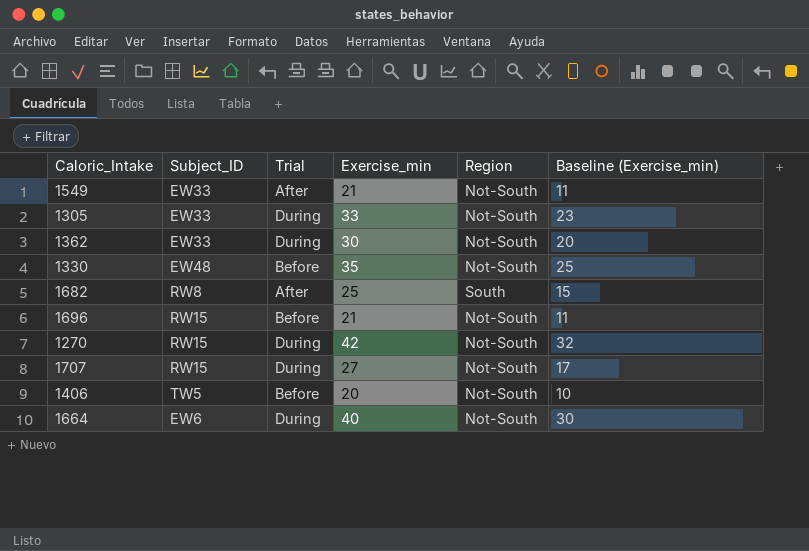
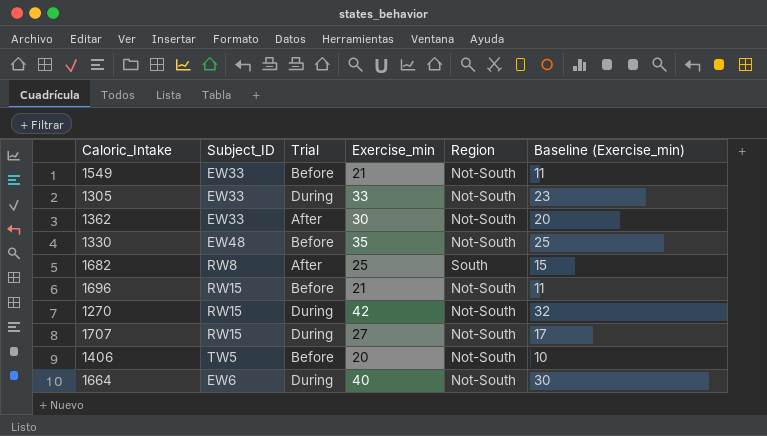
1549 | Trial: After -> Before
1362 | Trial: During -> After

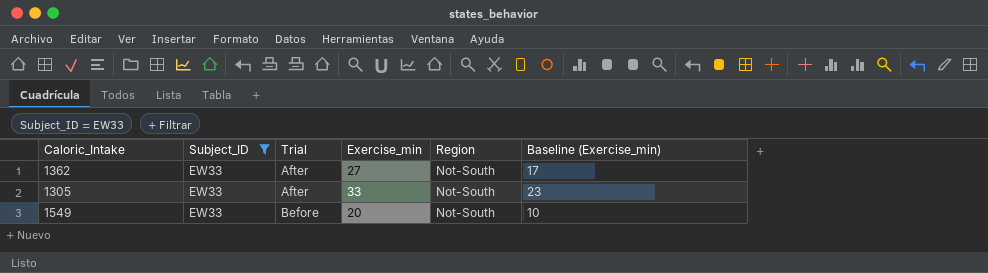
filter: none -> Subject_ID = EW33
row order: none -> Trial ascending
1362 | Exercise_min: 30 -> 27
1362 | Baseline (Exercise_min): 20 -> 17
1305 | Trial: During -> After
1549 | Exercise_min: 21 -> 20
1549 | Baseline (Exercise_min): 11 -> 10

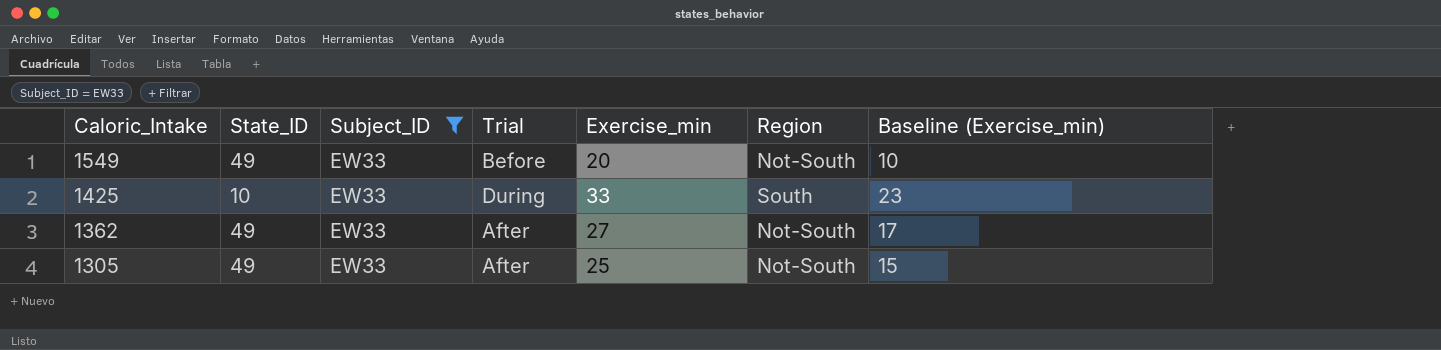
row order: Trial ascending -> Caloric_Intake descending
column State_ID | position: none -> 2
row 1425: none -> 10 | EW33 | During | 33 | South | 23
1305 | Exercise_min: 33 -> 25
1305 | Baseline (Exercise_min): 23 -> 15

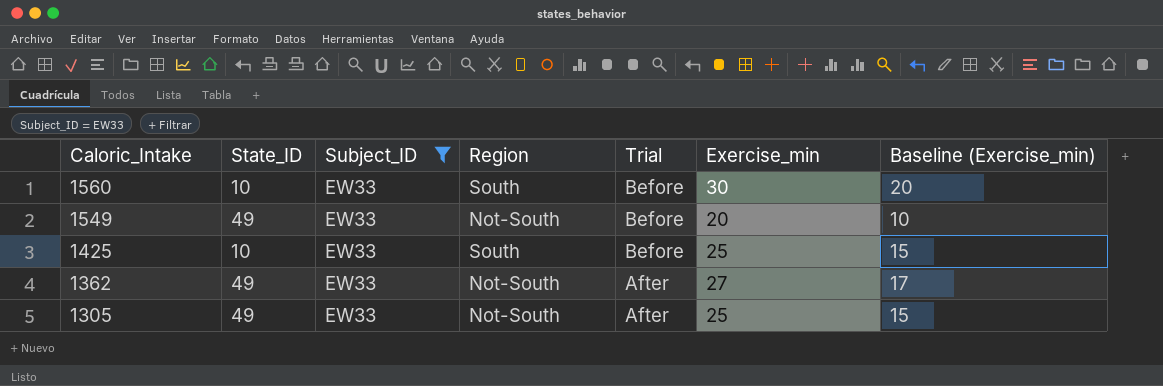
column Region | position: 6 -> 4
row 1560: none -> 10 | EW33 | South | Before | 30 | 20
1425 | Trial: During -> Before
1425 | Exercise_min: 33 -> 25
1425 | Baseline (Exercise_min): 23 -> 15

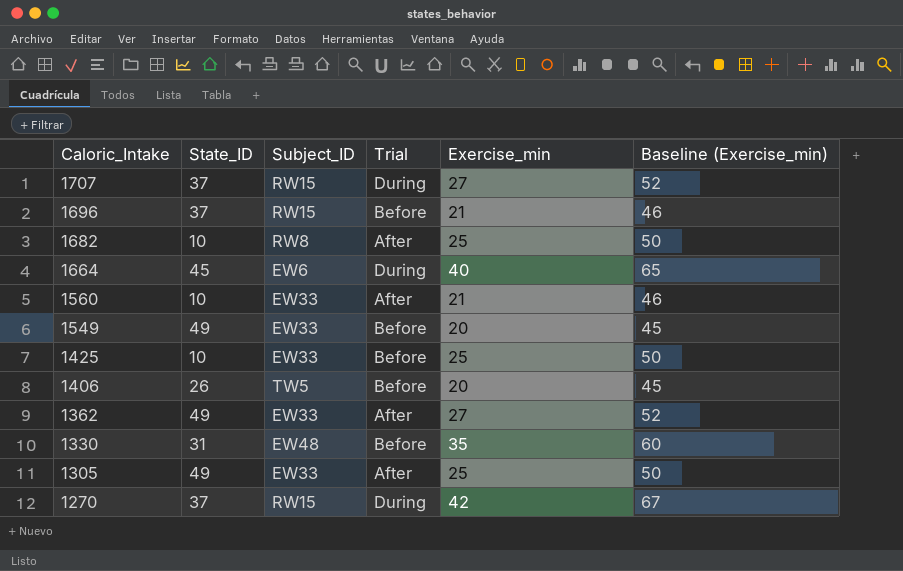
filter: Subject_ID = EW33 -> none
column Region | position: 4 -> none
column Baseline (Exercise_min) | formula: [Exercise_min] - 10 -> [Exercise_min] + 25
1560 | Trial: Before -> After
1560 | Exercise_min: 30 -> 21

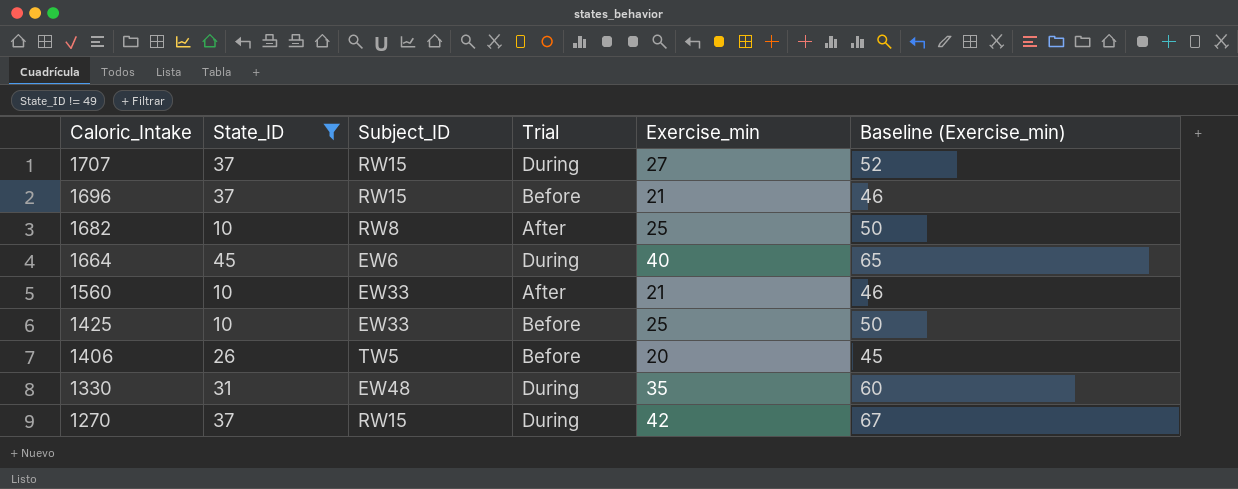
filter: none -> State_ID != 49
1330 | Trial: Before -> During

